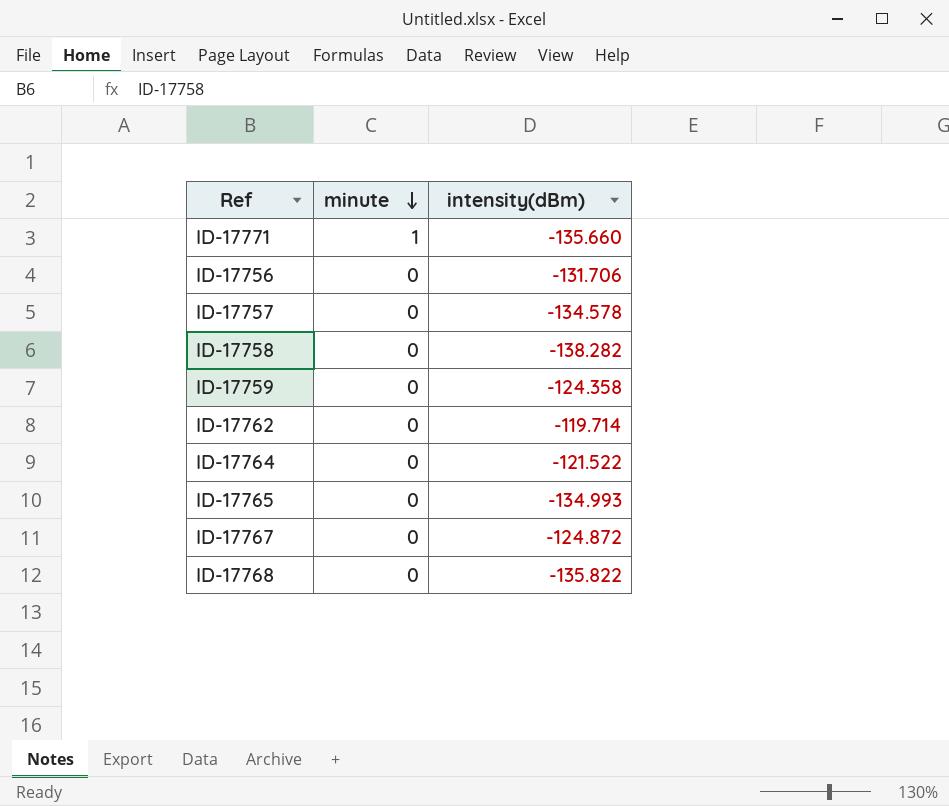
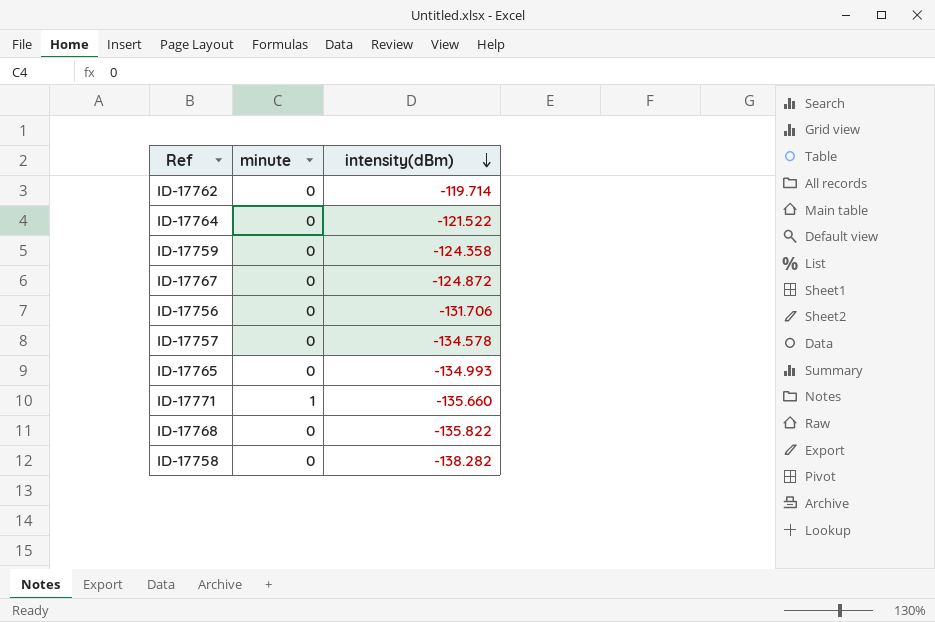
row order: minute descending -> intensity(dBm) descending

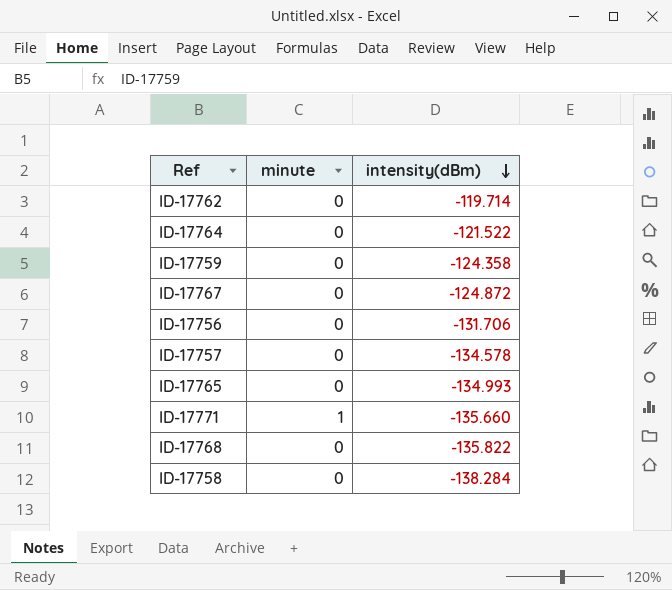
ID-17758 | intensity(dBm): -138.282 -> -138.284

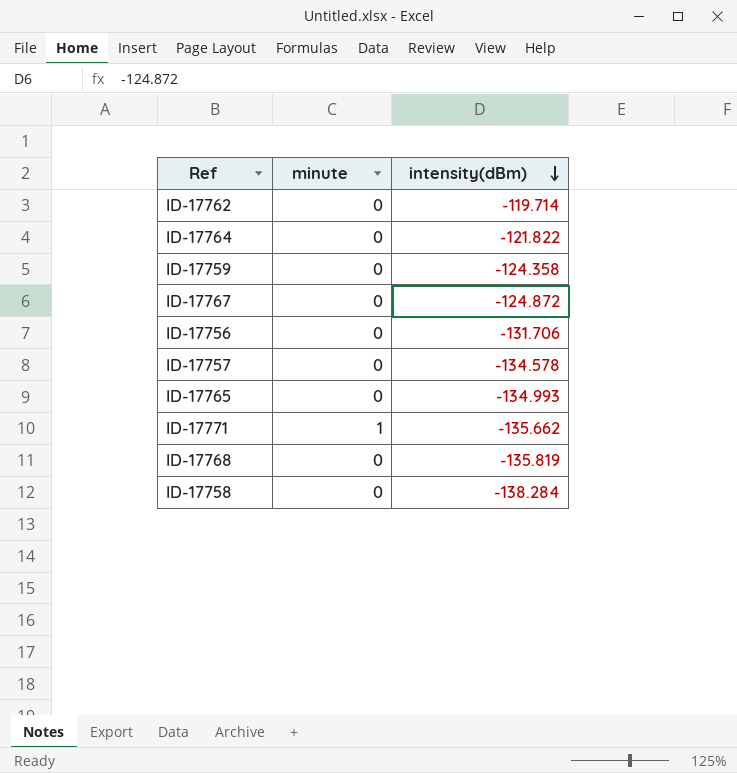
ID-17764 | intensity(dBm): -121.522 -> -121.822
ID-17771 | intensity(dBm): -135.660 -> -135.662
ID-17768 | intensity(dBm): -135.822 -> -135.819

